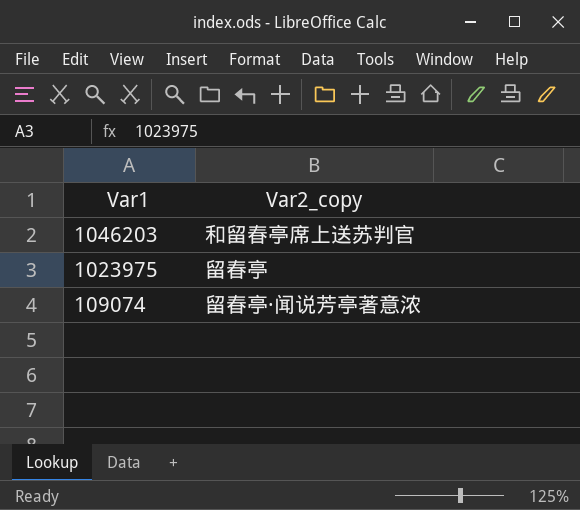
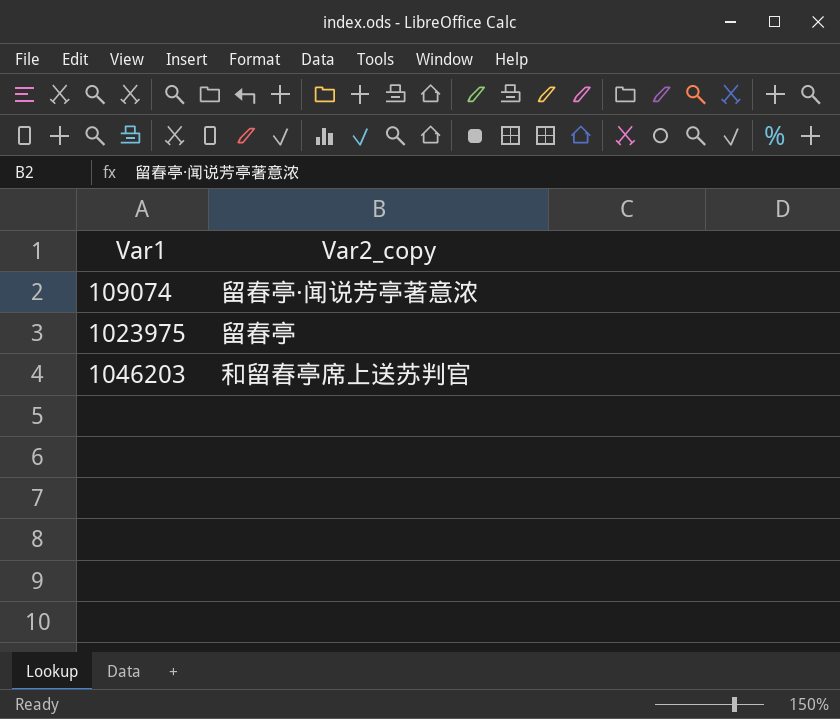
row order: Var1 descending -> Var1 ascending

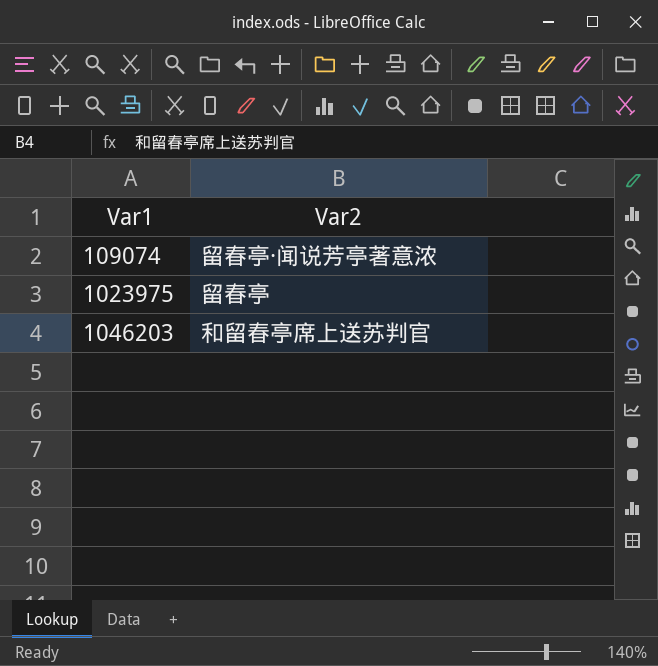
column name: Var2_copy -> Var2

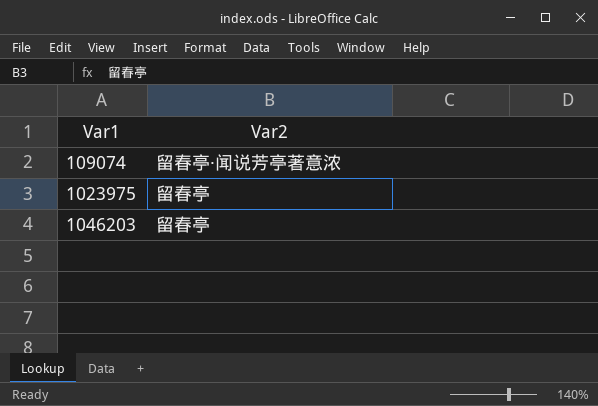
1046203 | Var2: 和留春亭席上送苏判官 -> 留春亭

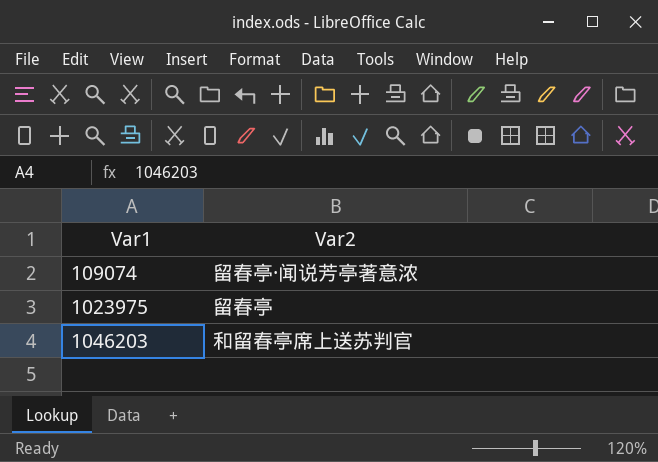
1046203 | Var2: 留春亭 -> 和留春亭席上送苏判官

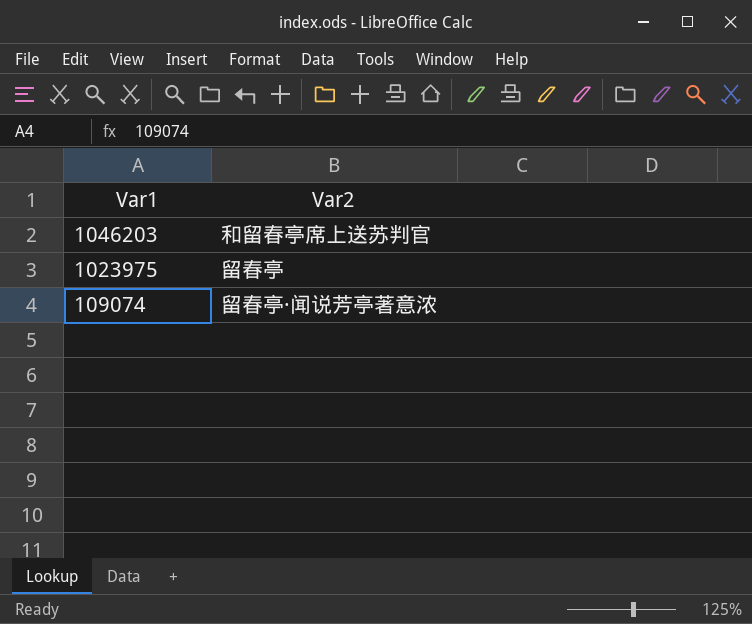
row order: Var1 ascending -> Var1 descending

